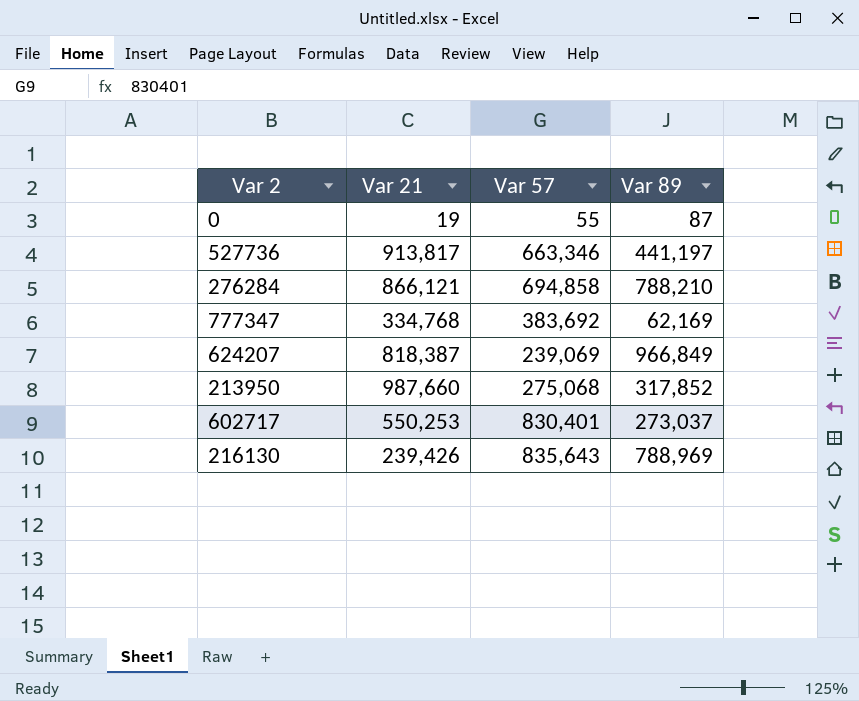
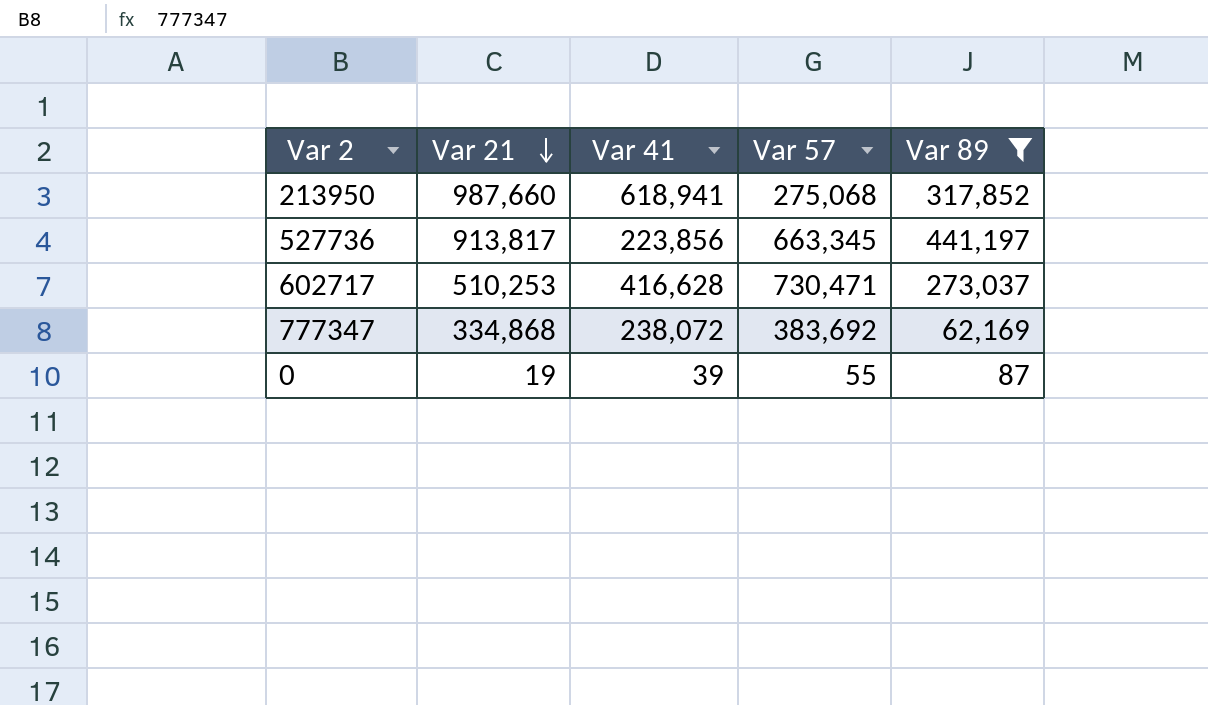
filter: none -> Var 89 <= 441,197
row order: none -> Var 21 descending
column Var 41 | position: none -> 3
527736 | Var 57: 663,346 -> 663,345
602717 | Var 21: 550,253 -> 510,253
602717 | Var 57: 830,401 -> 730,471
777347 | Var 21: 334,768 -> 334,868

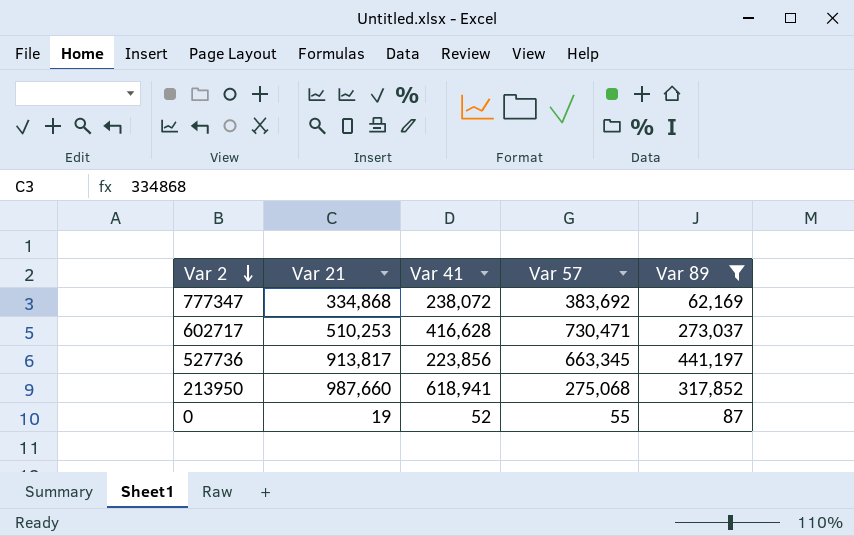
row order: Var 21 descending -> Var 2 descending
0 | Var 41: 39 -> 52

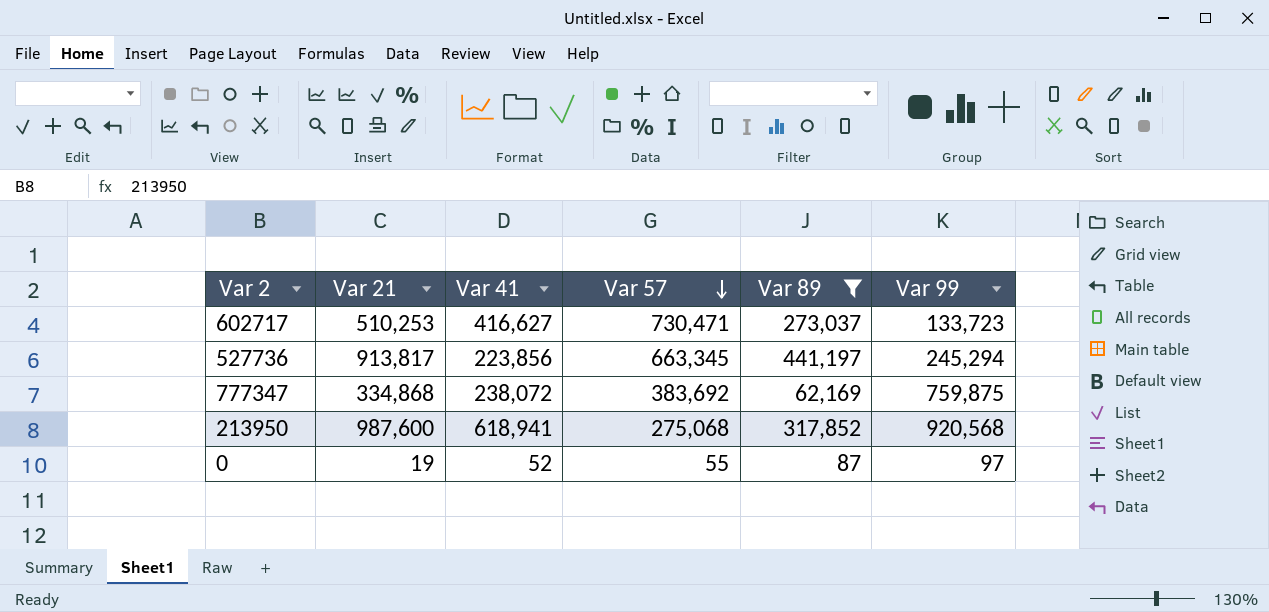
row order: Var 2 descending -> Var 57 descending
column Var 99 | position: none -> 6
602717 | Var 41: 416,628 -> 416,627
213950 | Var 21: 987,660 -> 987,600

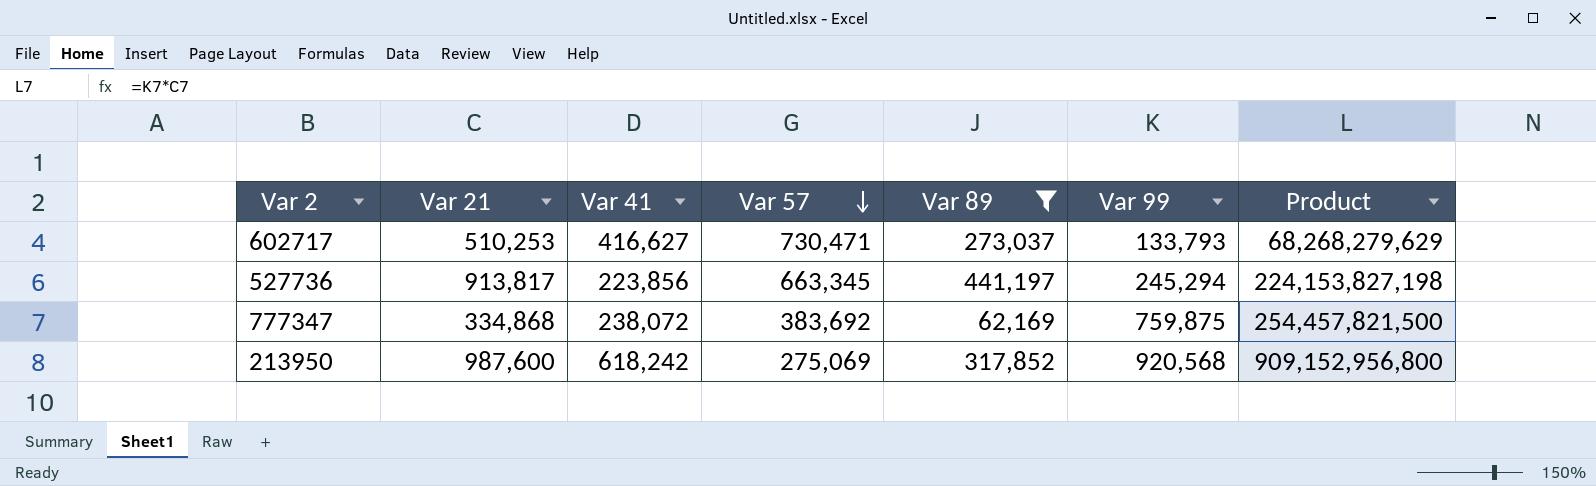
column Product | formula: none -> [Var 21] * [Var 99]
row 0: 19 | 52 | 55 | 87 | 97 -> none
602717 | Var 99: 133,723 -> 133,793
213950 | Var 41: 618,941 -> 618,242
213950 | Var 57: 275,068 -> 275,069

